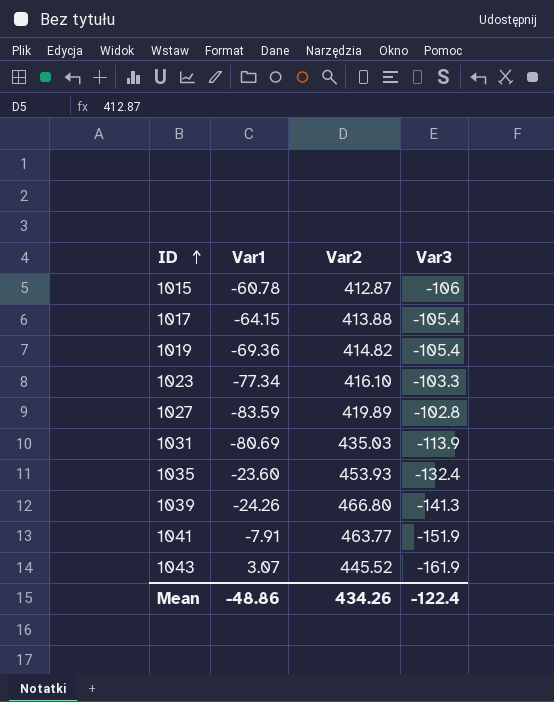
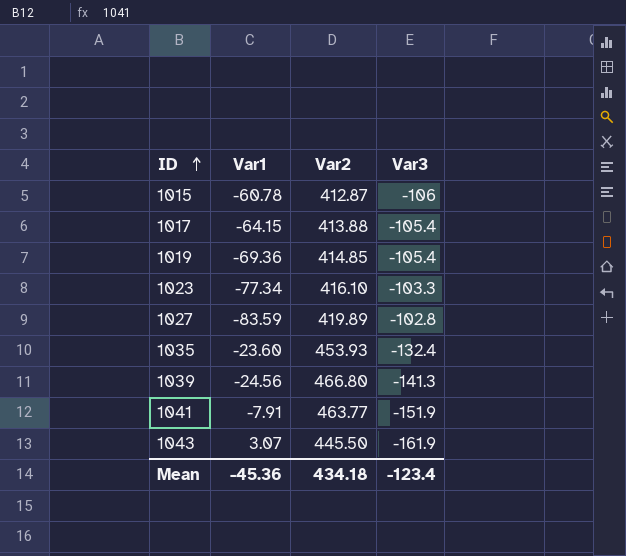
row 1031: -80.69 | 435.03 | -113.9 -> none
1019 | Var2: 414.82 -> 414.85
1039 | Var1: -24.26 -> -24.56
1043 | Var2: 445.52 -> 445.50
Mean | Var1: -48.86 -> -45.36
Mean | Var2: 434.26 -> 434.18
Mean | Var3: -122.4 -> -123.4

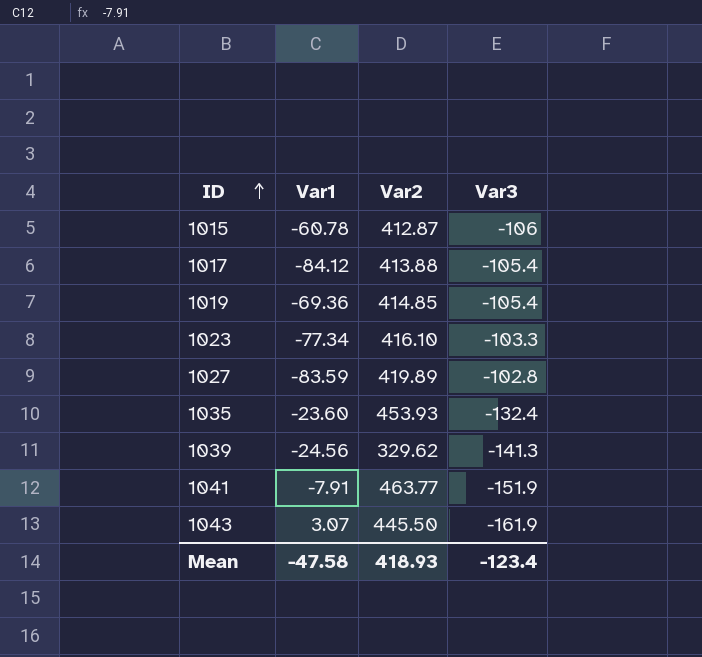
1017 | Var1: -64.15 -> -84.12
1039 | Var2: 466.80 -> 329.62
Mean | Var1: -45.36 -> -47.58
Mean | Var2: 434.18 -> 418.93

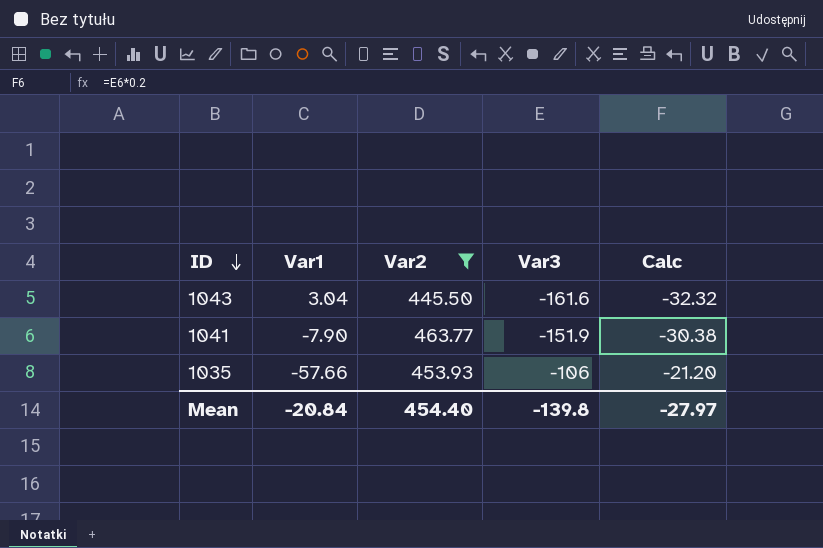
filter: none -> Var2 >= 445.50
row order: ID ascending -> ID descending
column Calc | formula: none -> [Var3] * 0.2
1043 | Var1: 3.07 -> 3.04
1043 | Var3: -161.9 -> -161.6
1041 | Var1: -7.91 -> -7.90
1035 | Var1: -23.60 -> -57.66
1035 | Var3: -132.4 -> -106
Mean | Var1: -47.58 -> -20.84
Mean | Var2: 418.93 -> 454.40
Mean | Var3: -123.4 -> -139.8

